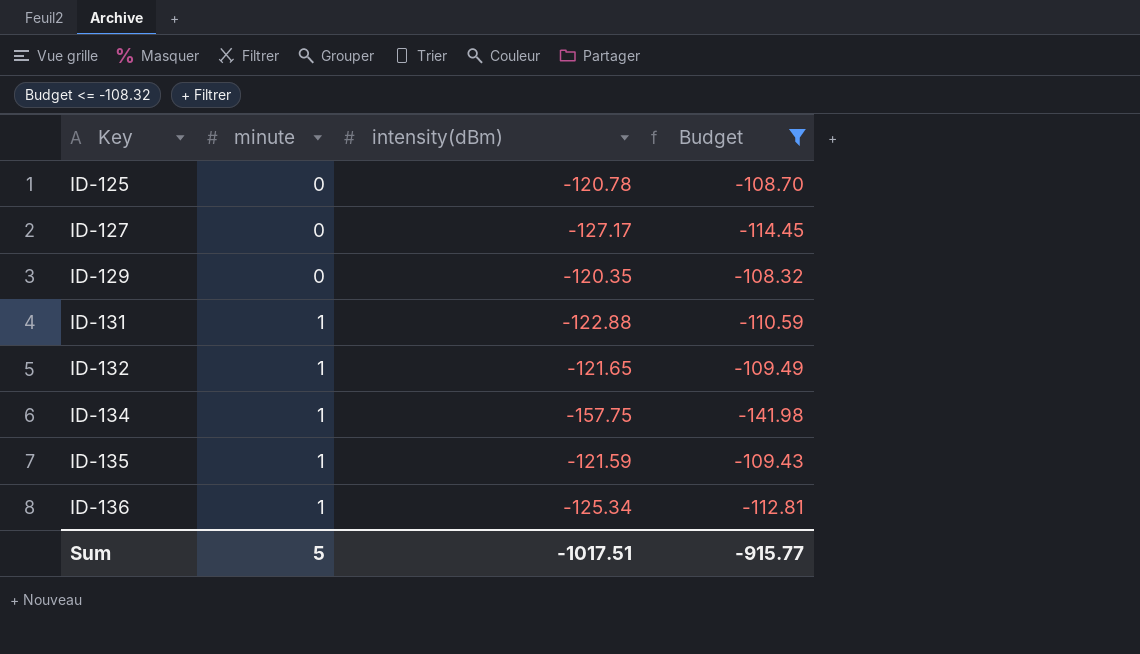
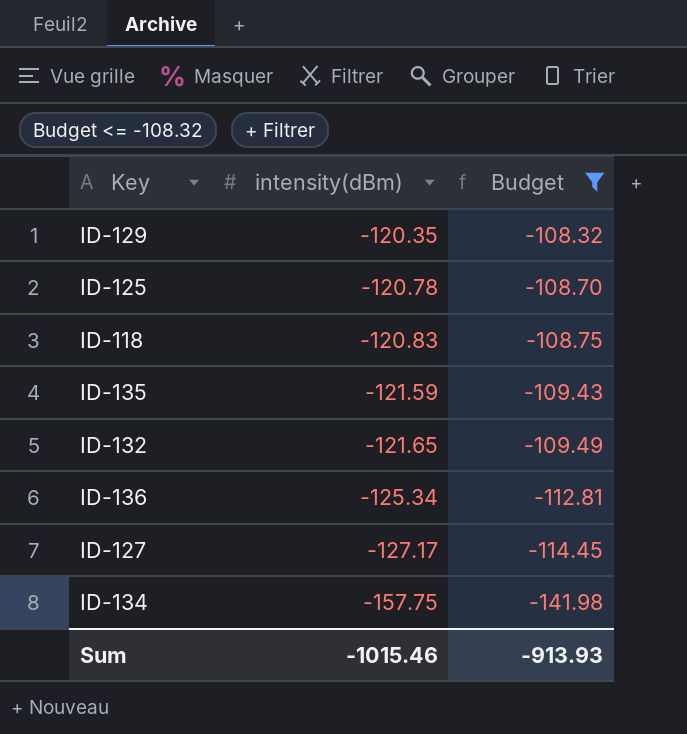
row order: Key ascending -> intensity(dBm) descending
column minute | position: 2 -> none
row ID-131: 1 | -122.88 | -110.59 -> none
row ID-118: none -> -120.83 | -108.75
Sum | intensity(dBm): -1017.51 -> -1015.46
Sum | Budget: -915.77 -> -913.93

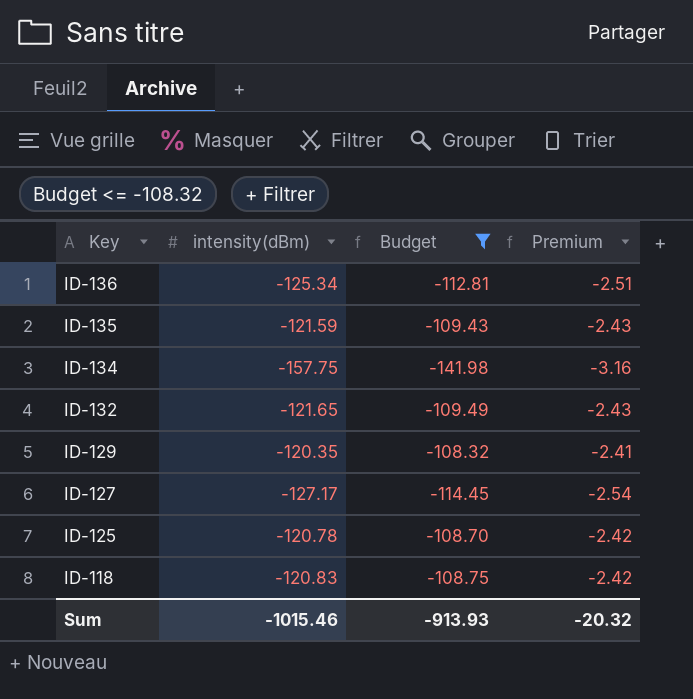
row order: intensity(dBm) descending -> Key descending
column Premium | formula: none -> [intensity(dBm)] * 0.02

